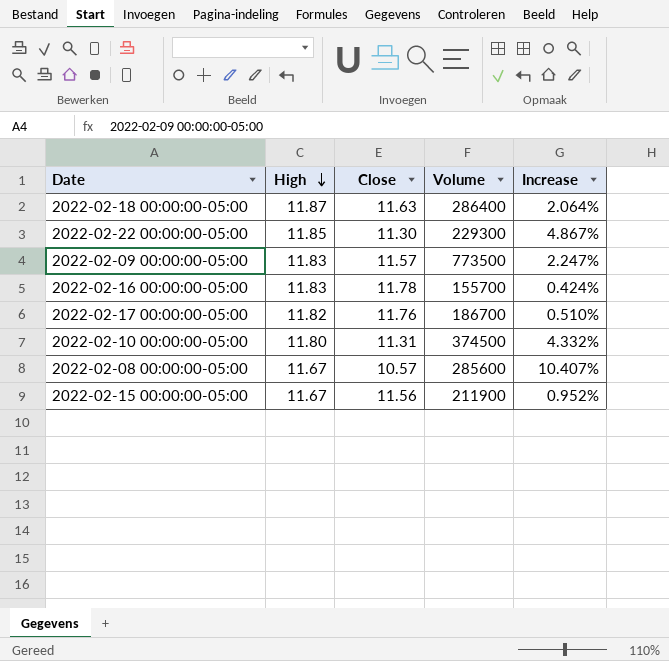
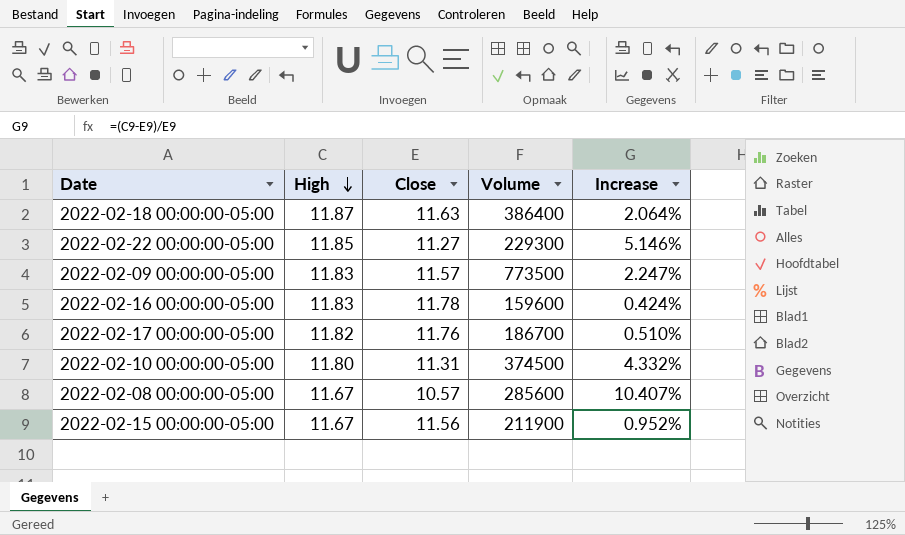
2022-02-18 00:00:00-05:00 | Volume: 286400 -> 386400
2022-02-22 00:00:00-05:00 | Close: 11.30 -> 11.27
2022-02-22 00:00:00-05:00 | Increase: 4.867% -> 5.146%
2022-02-16 00:00:00-05:00 | Volume: 155700 -> 159600

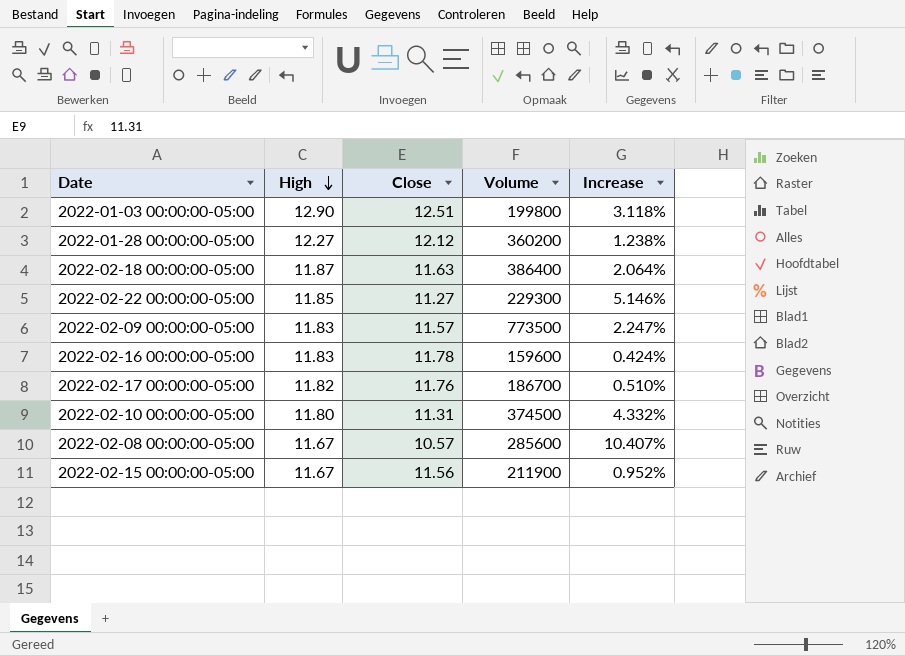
row 2022-01-03 00:00:00-05:00: none -> 12.90 | 12.51 | 199800 | 3.118%
row 2022-01-28 00:00:00-05:00: none -> 12.27 | 12.12 | 360200 | 1.238%

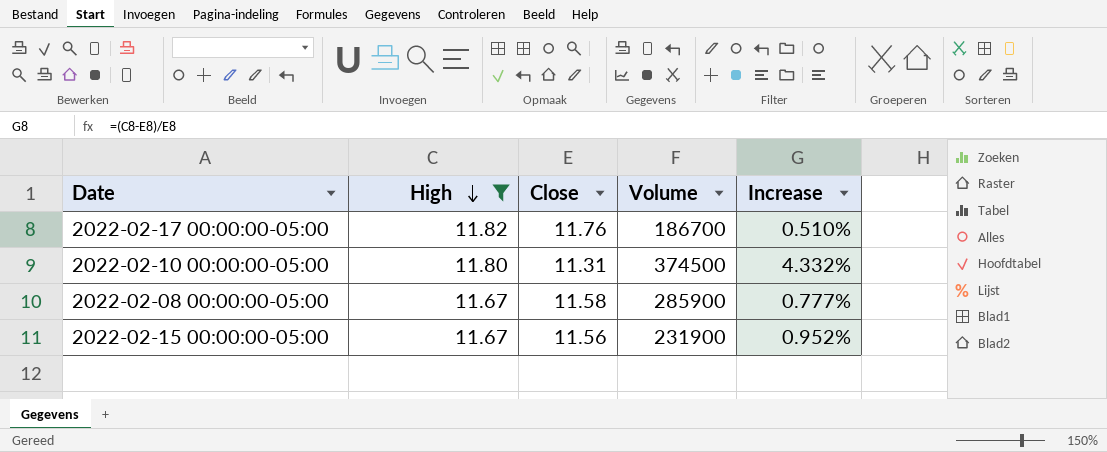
filter: none -> High <= 11.82
2022-02-08 00:00:00-05:00 | Close: 10.57 -> 11.58
2022-02-08 00:00:00-05:00 | Volume: 285600 -> 285900
2022-02-08 00:00:00-05:00 | Increase: 10.407% -> 0.777%
2022-02-15 00:00:00-05:00 | Volume: 211900 -> 231900

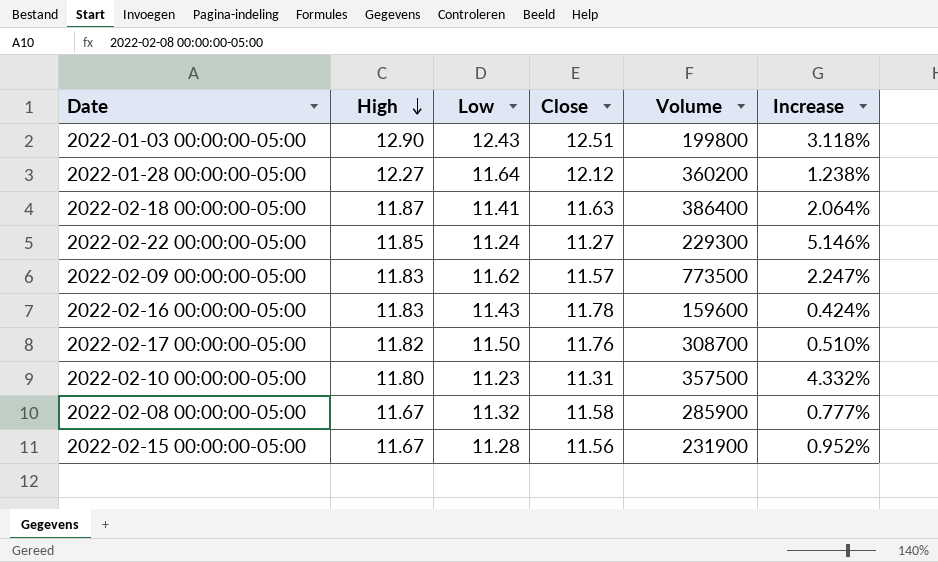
filter: High <= 11.82 -> none
column Low | position: none -> 3
2022-02-17 00:00:00-05:00 | Volume: 186700 -> 308700
2022-02-10 00:00:00-05:00 | Volume: 374500 -> 357500

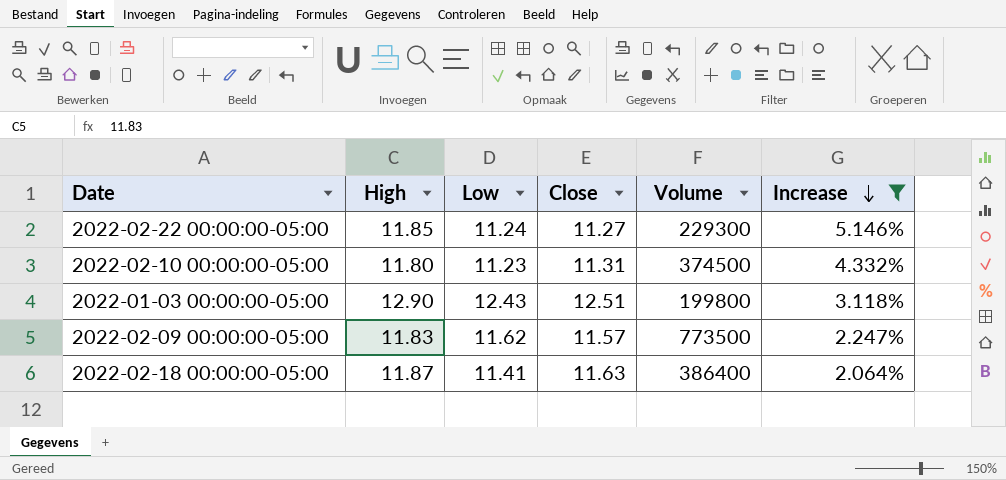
filter: none -> Increase >= 2.064%
row order: High descending -> Increase descending
2022-02-10 00:00:00-05:00 | Volume: 357500 -> 374500

